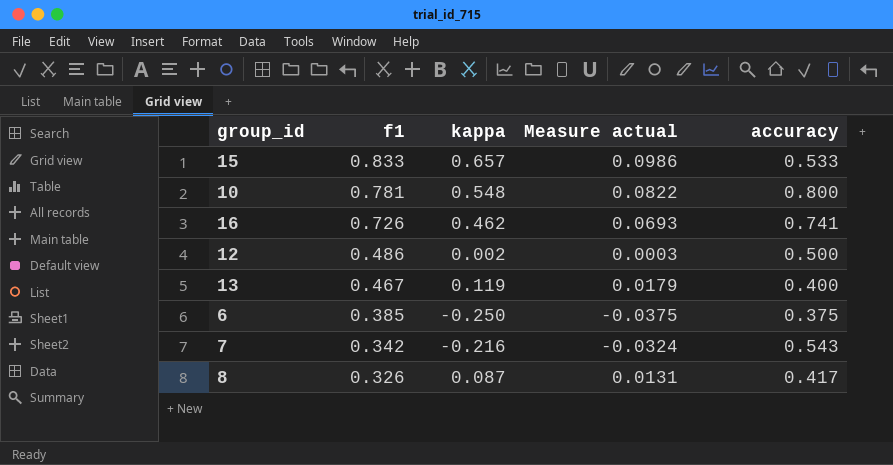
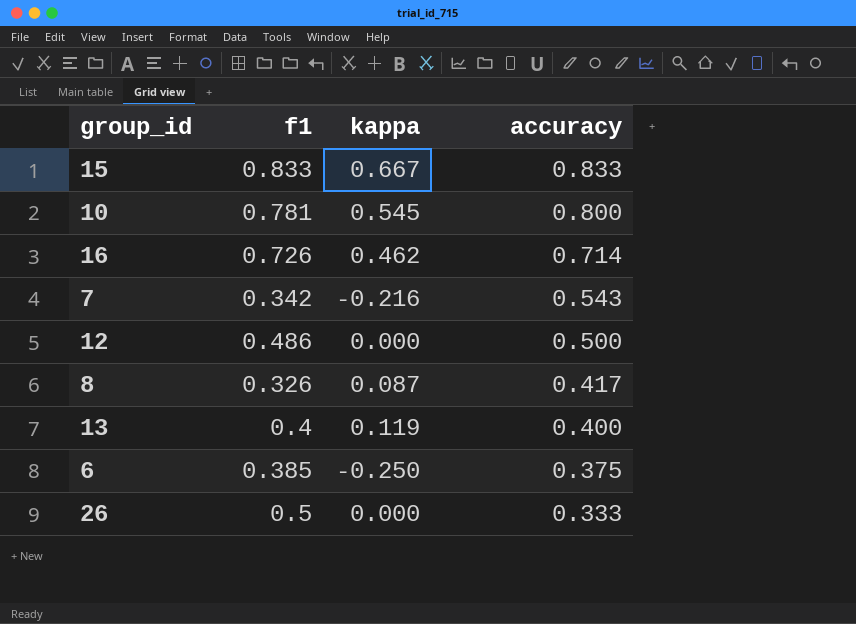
row order: f1 descending -> accuracy descending
column Measure actual | formula: [kappa] * 0.15 -> none
15 | kappa: 0.657 -> 0.667
15 | accuracy: 0.533 -> 0.833
10 | kappa: 0.548 -> 0.545
16 | accuracy: 0.741 -> 0.714
12 | kappa: 0.002 -> 0.000
13 | f1: 0.467 -> 0.4
row 26: none -> 0.5 | 0.000 | 0.333

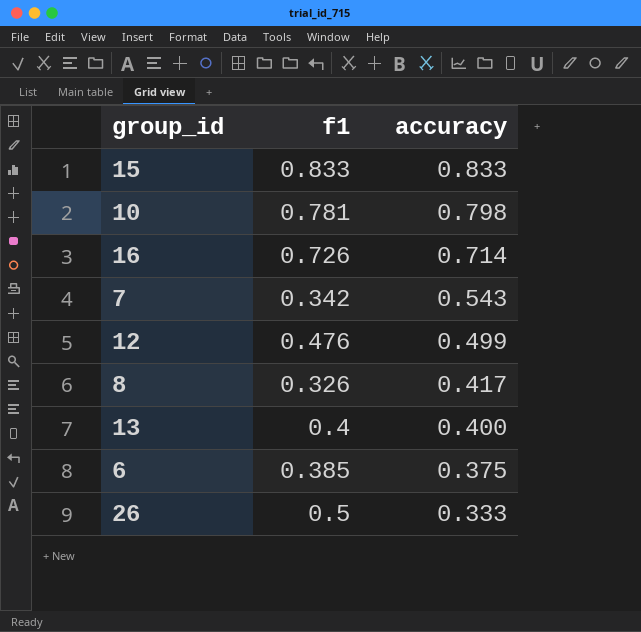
column kappa | position: 3 -> none
10 | accuracy: 0.800 -> 0.798
12 | f1: 0.486 -> 0.476
12 | accuracy: 0.500 -> 0.499

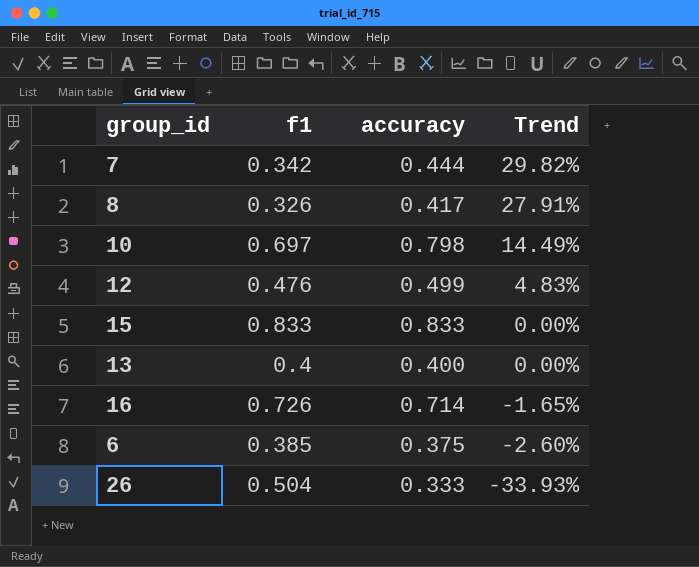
row order: accuracy descending -> Trend descending
column Trend | formula: none -> ([accuracy] - [f1]) / [f1]
7 | accuracy: 0.543 -> 0.444
10 | f1: 0.781 -> 0.697
26 | f1: 0.5 -> 0.504

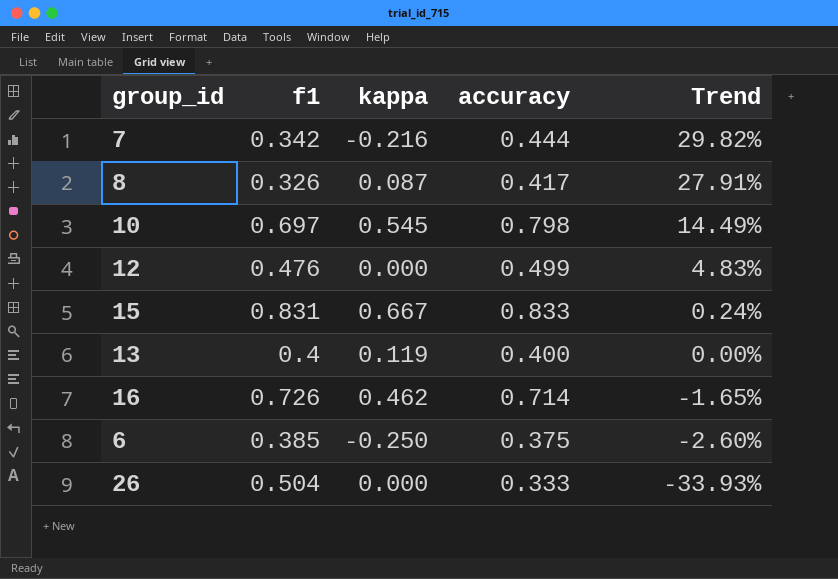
column kappa | position: none -> 3
15 | f1: 0.833 -> 0.831
15 | Trend: 0.00% -> 0.24%

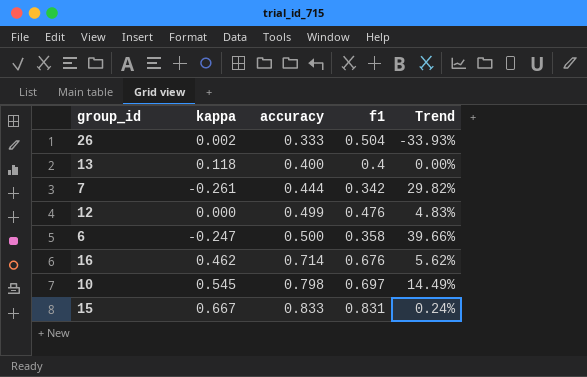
row order: Trend descending -> accuracy ascending
column f1 | position: 2 -> 4
row 8: 0.326 | 0.087 | 0.417 | 27.91% -> none
26 | kappa: 0.000 -> 0.002
13 | kappa: 0.119 -> 0.118
7 | kappa: -0.216 -> -0.261
6 | kappa: -0.250 -> -0.247
6 | accuracy: 0.375 -> 0.500
6 | f1: 0.385 -> 0.358
6 | Trend: -2.60% -> 39.66%
16 | f1: 0.726 -> 0.676
16 | Trend: -1.65% -> 5.62%

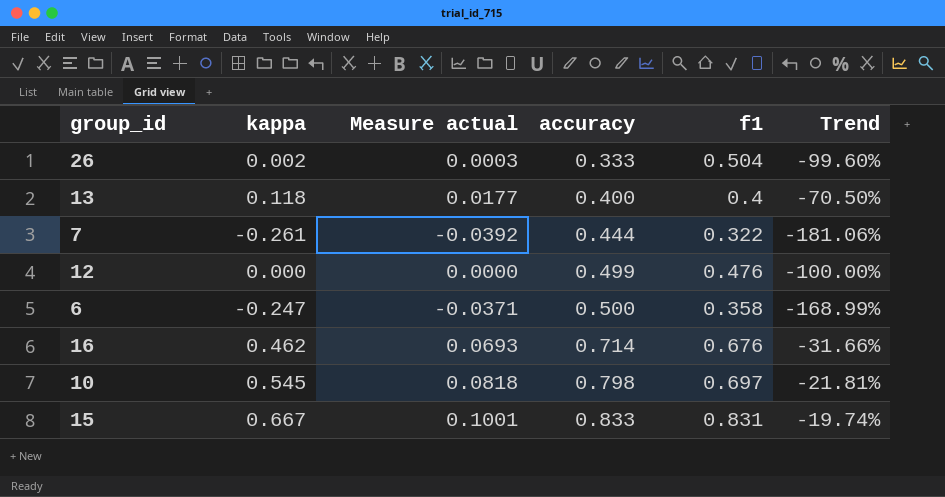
column Measure actual | formula: none -> [kappa] * 0.15
column Trend | formula: ([accuracy] - [f1]) / [f1] -> ([kappa] - [f1]) / [f1]
7 | f1: 0.342 -> 0.322

